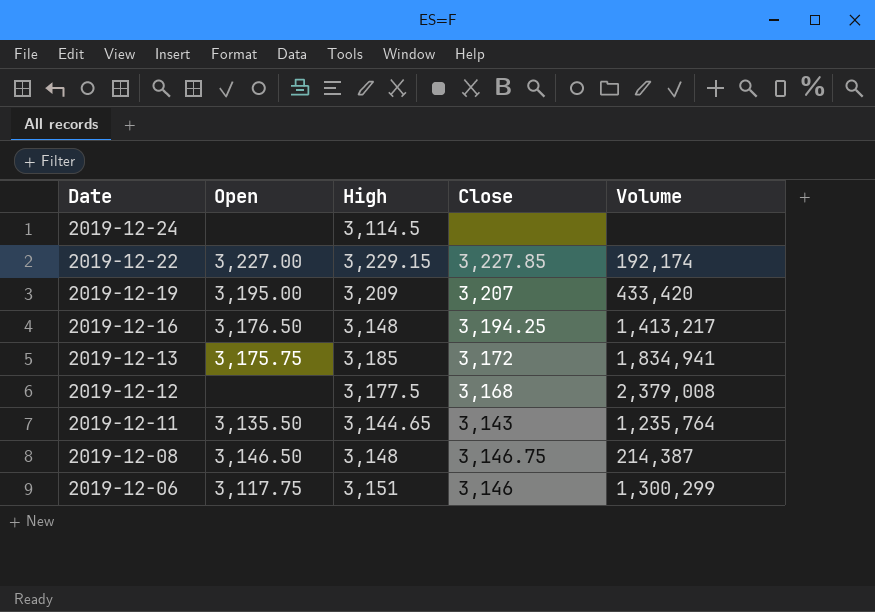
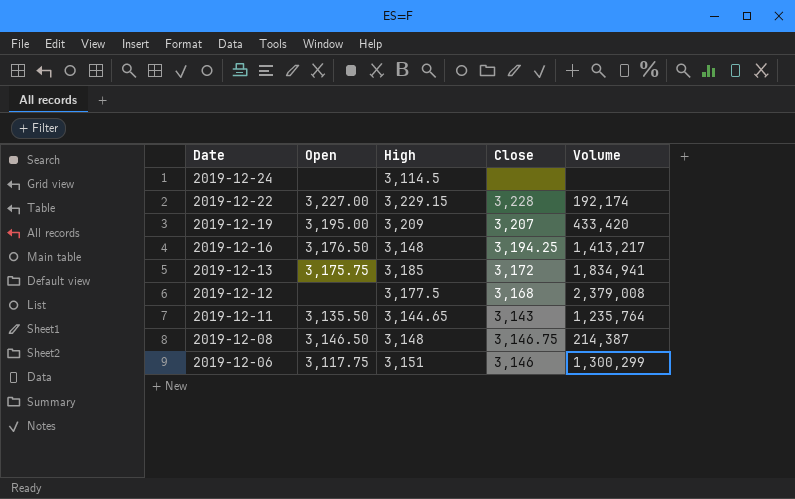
2019-12-22 | Close: 3,227.85 -> 3,228

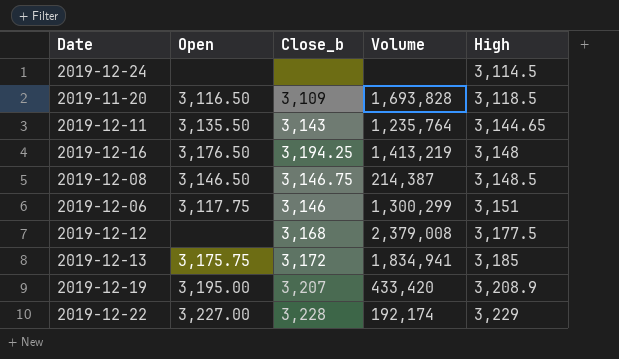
row order: Date descending -> High ascending
column name: Close -> Close_b
column High | position: 3 -> 5
row 2019-11-20: none -> 3,116.50 | 3,109 | 1,693,828 | 3,118.5
2019-12-16 | Volume: 1,413,217 -> 1,413,219
2019-12-08 | High: 3,148 -> 3,148.5
2019-12-19 | High: 3,209 -> 3,208.9
2019-12-22 | High: 3,229.15 -> 3,229

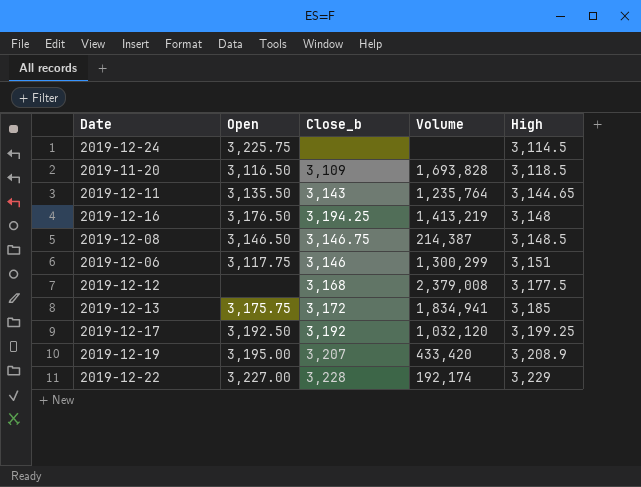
2019-12-24 | Open: none -> 3,225.75
row 2019-12-17: none -> 3,192.50 | 3,192 | 1,032,120 | 3,199.25

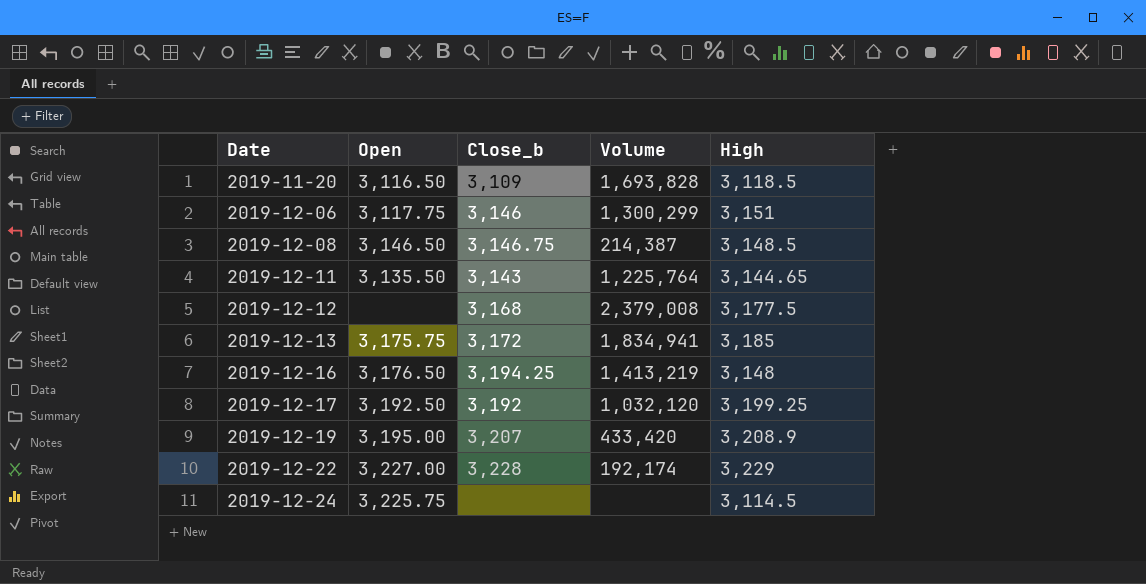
row order: High ascending -> Date ascending
2019-12-11 | Volume: 1,235,764 -> 1,225,764

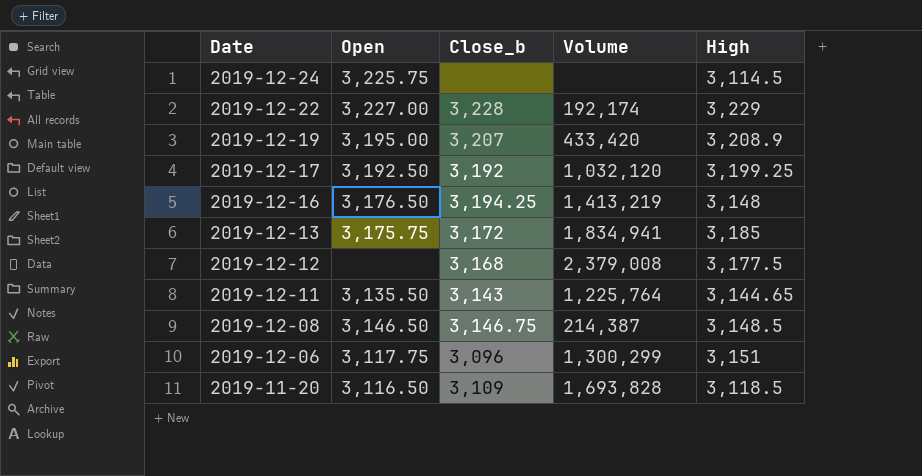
row order: Date ascending -> Date descending
2019-12-06 | Close_b: 3,146 -> 3,096

